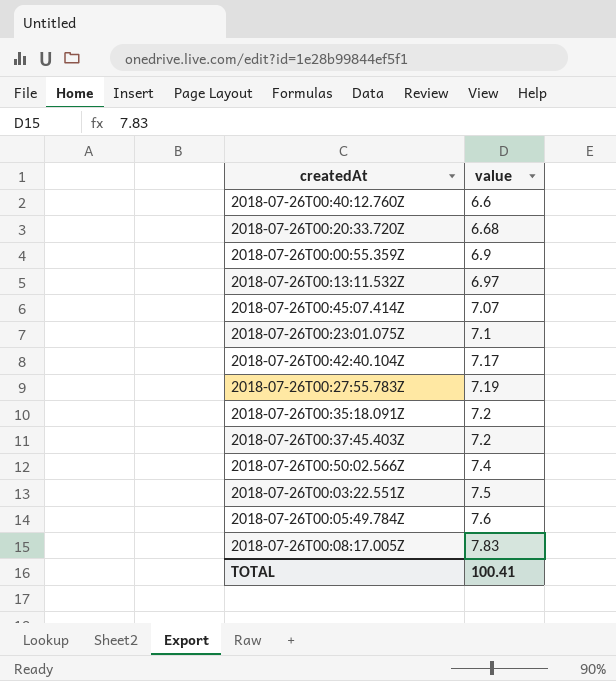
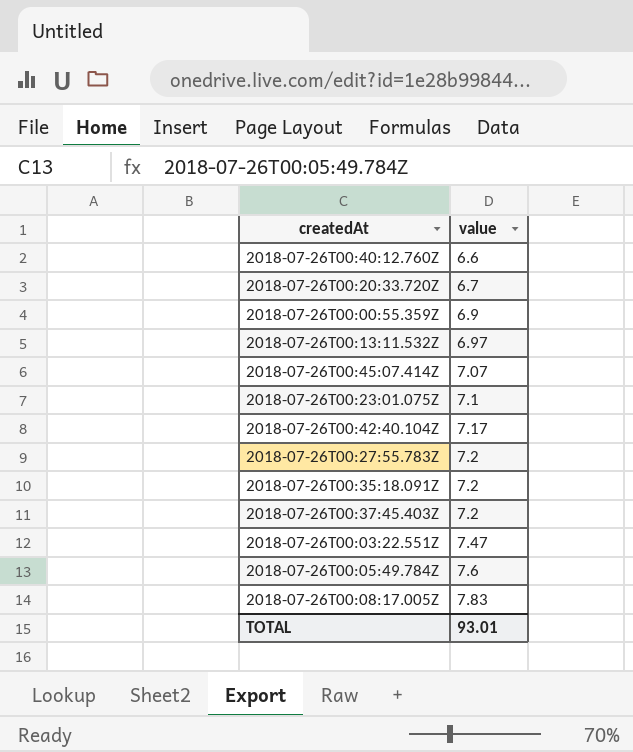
row 2018-07-26T00:50:02.566Z: 7.4 -> none
2018-07-26T00:20:33.720Z | value: 6.68 -> 6.7
2018-07-26T00:27:55.783Z | value: 7.19 -> 7.2
2018-07-26T00:03:22.551Z | value: 7.5 -> 7.47
TOTAL | value: 100.41 -> 93.01

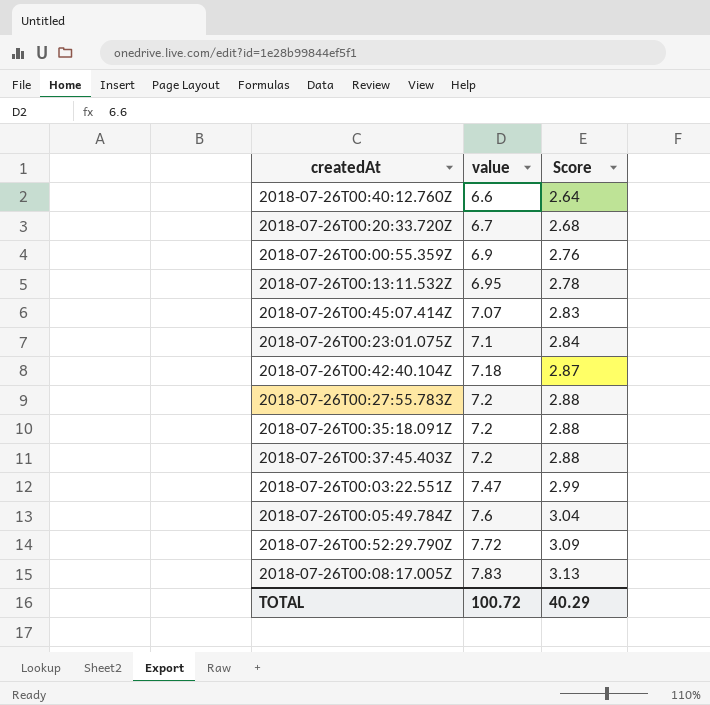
column Score | formula: none -> [value] * 0.4
2018-07-26T00:13:11.532Z | value: 6.97 -> 6.95
2018-07-26T00:42:40.104Z | value: 7.17 -> 7.18
row 2018-07-26T00:52:29.790Z: none -> 7.72 | 3.09
TOTAL | value: 93.01 -> 100.72

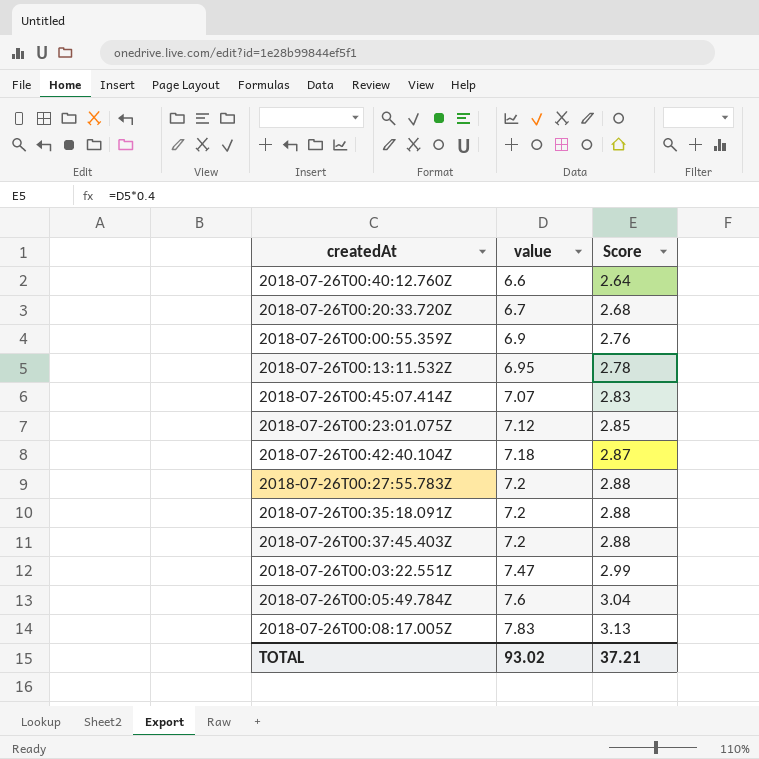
row 2018-07-26T00:52:29.790Z: 7.72 | 3.09 -> none
2018-07-26T00:23:01.075Z | value: 7.1 -> 7.12
2018-07-26T00:23:01.075Z | Score: 2.84 -> 2.85
TOTAL | value: 100.72 -> 93.02
TOTAL | Score: 40.29 -> 37.21

